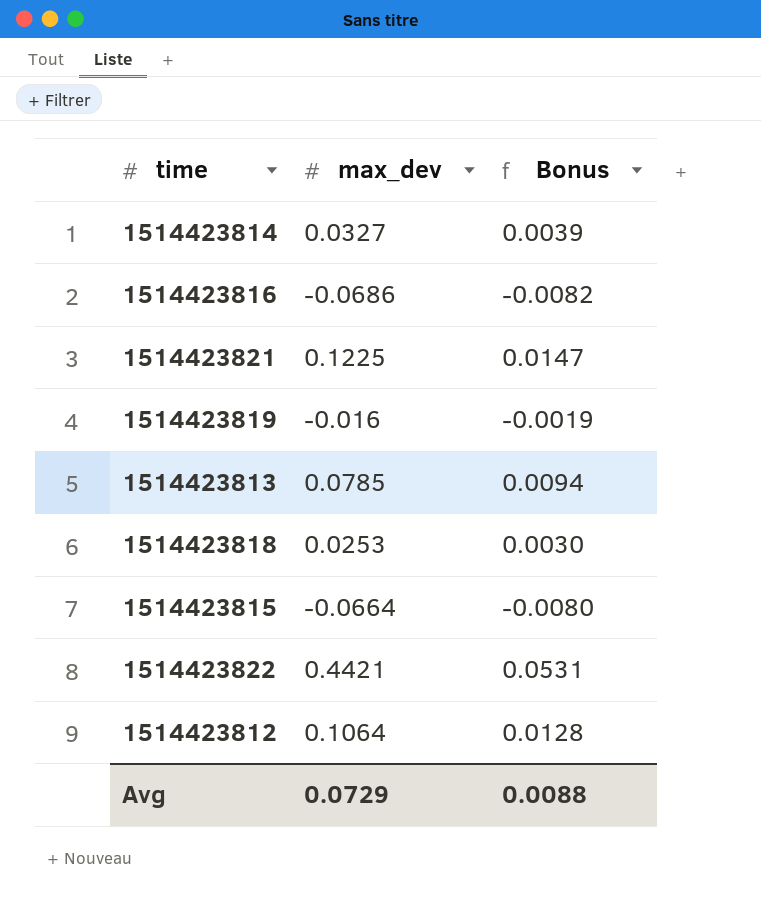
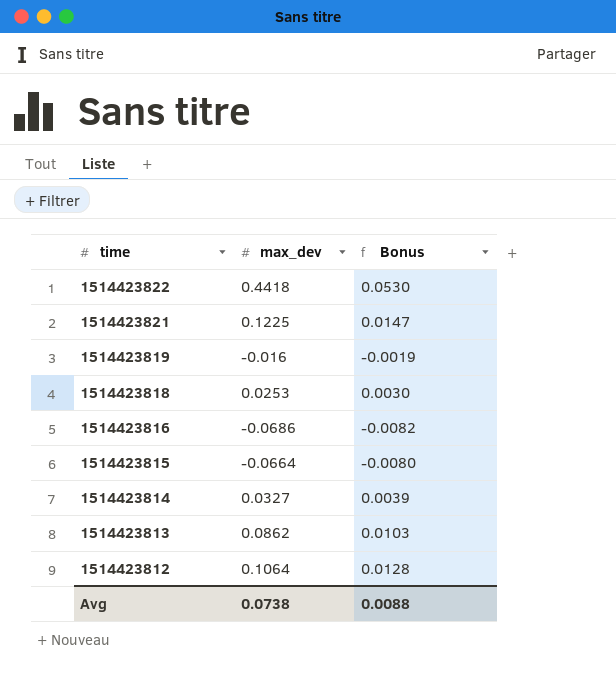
row order: none -> time descending
1514423822 | max_dev: 0.4421 -> 0.4418
1514423822 | Bonus: 0.0531 -> 0.0530
1514423813 | max_dev: 0.0785 -> 0.0862
1514423813 | Bonus: 0.0094 -> 0.0103
Avg | max_dev: 0.0729 -> 0.0738

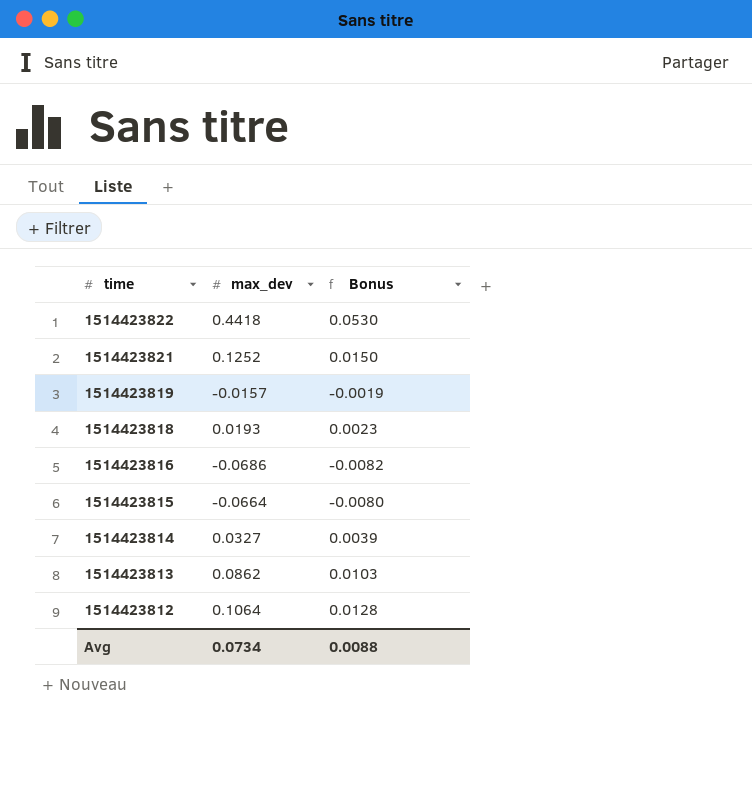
1514423821 | max_dev: 0.1225 -> 0.1252
1514423821 | Bonus: 0.0147 -> 0.0150
1514423819 | max_dev: -0.016 -> -0.0157
1514423818 | max_dev: 0.0253 -> 0.0193
1514423818 | Bonus: 0.0030 -> 0.0023
Avg | max_dev: 0.0738 -> 0.0734

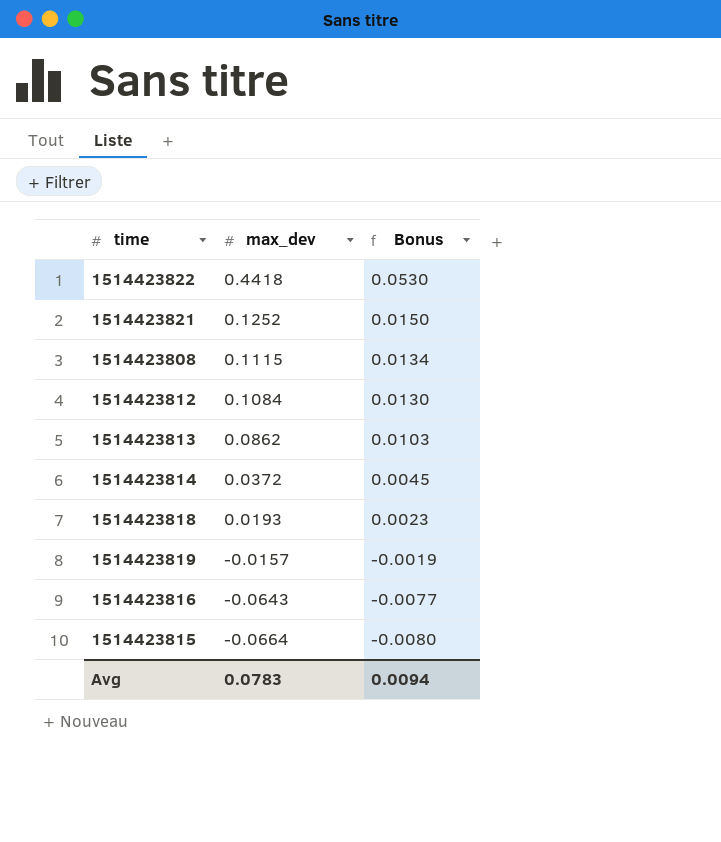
row order: time descending -> max_dev descending
row 1514423808: none -> 0.1115 | 0.0134
1514423812 | max_dev: 0.1064 -> 0.1084
1514423812 | Bonus: 0.0128 -> 0.0130
1514423814 | max_dev: 0.0327 -> 0.0372
1514423814 | Bonus: 0.0039 -> 0.0045
1514423816 | max_dev: -0.0686 -> -0.0643
1514423816 | Bonus: -0.0082 -> -0.0077
Avg | max_dev: 0.0734 -> 0.0783
Avg | Bonus: 0.0088 -> 0.0094

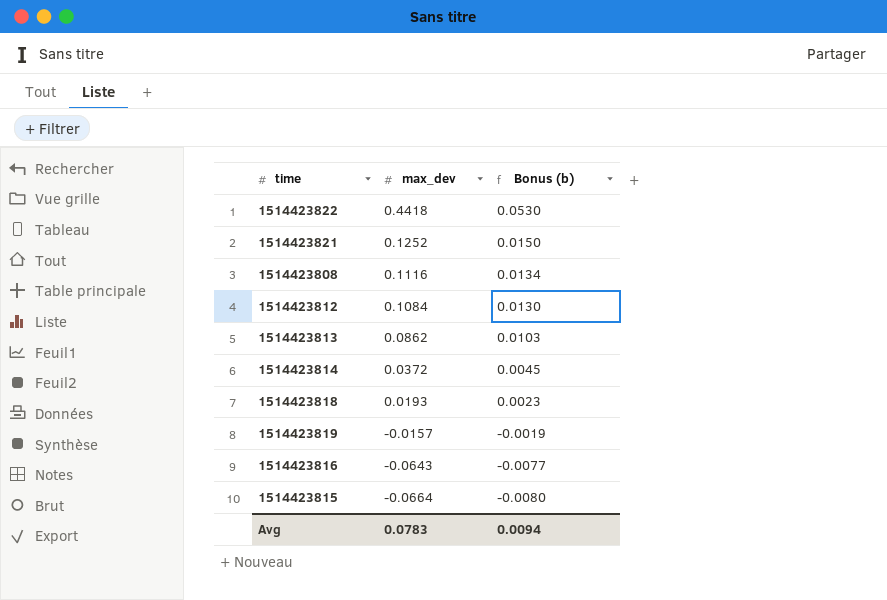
column name: Bonus -> Bonus (b)
1514423808 | max_dev: 0.1115 -> 0.1116

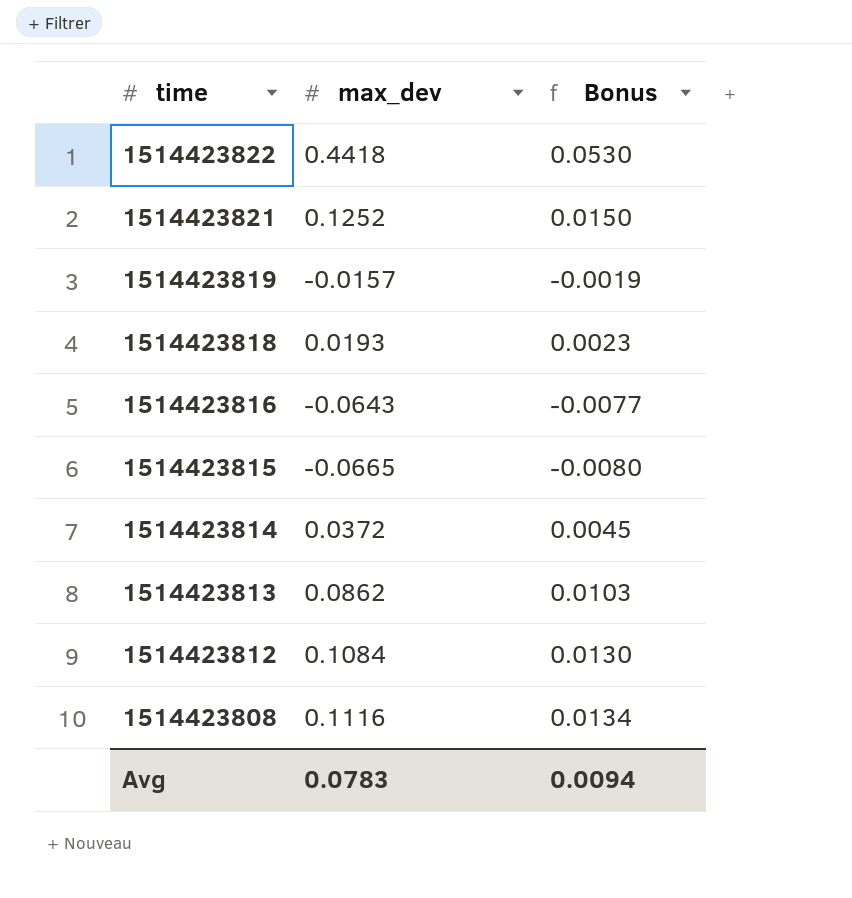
row order: max_dev descending -> time descending
column name: Bonus (b) -> Bonus
1514423815 | max_dev: -0.0664 -> -0.0665

